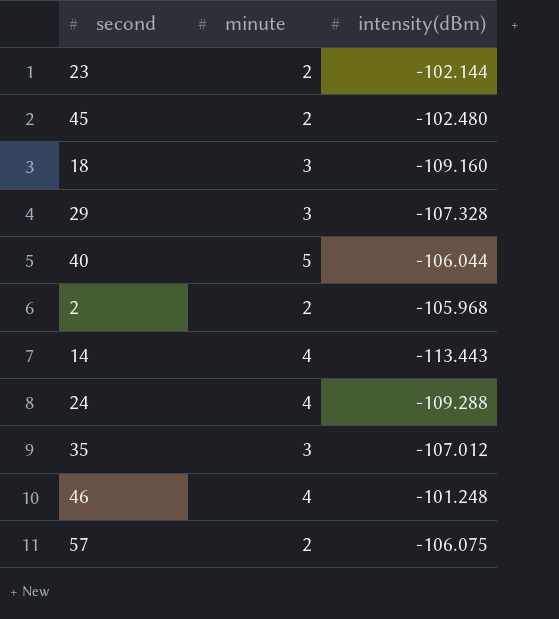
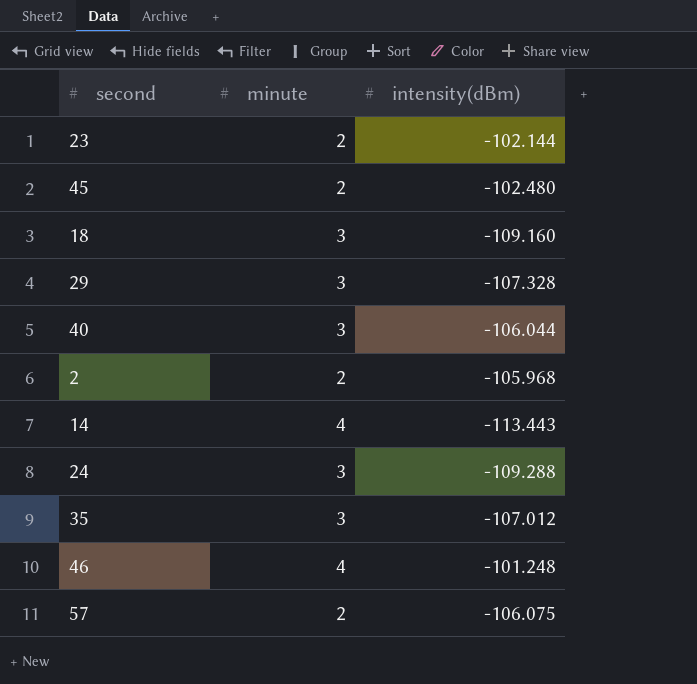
40 | minute: 5 -> 3
24 | minute: 4 -> 3

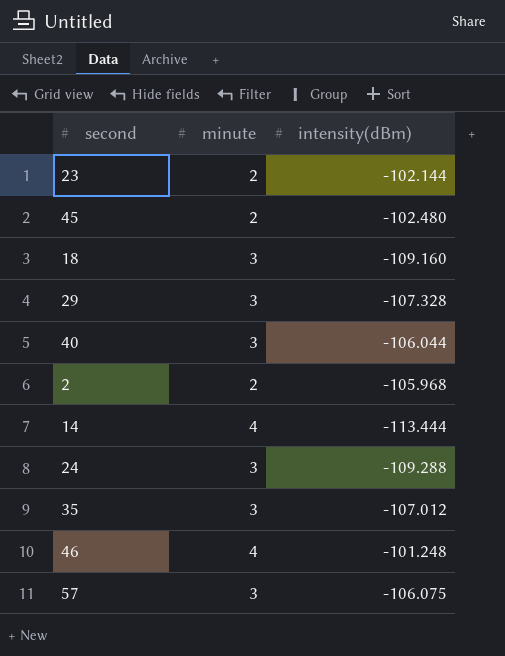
14 | intensity(dBm): -113.443 -> -113.444
57 | minute: 2 -> 3

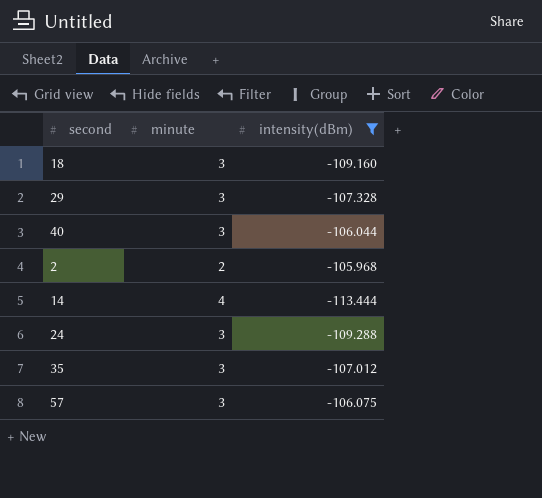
filter: none -> intensity(dBm) <= -105.968

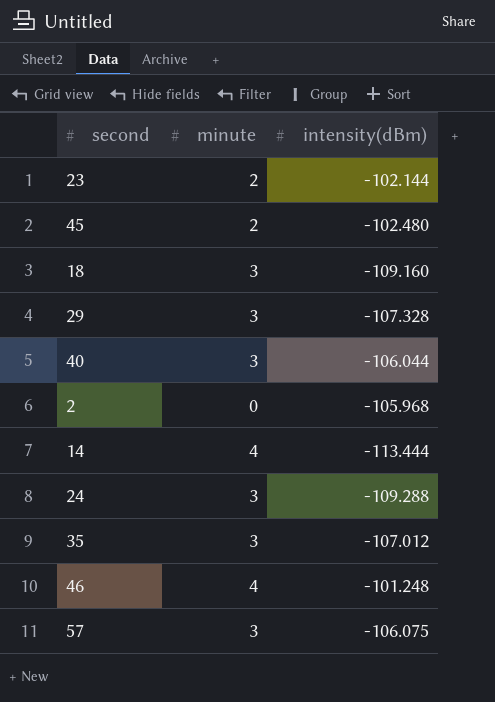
filter: intensity(dBm) <= -105.968 -> none
2 | minute: 2 -> 0

